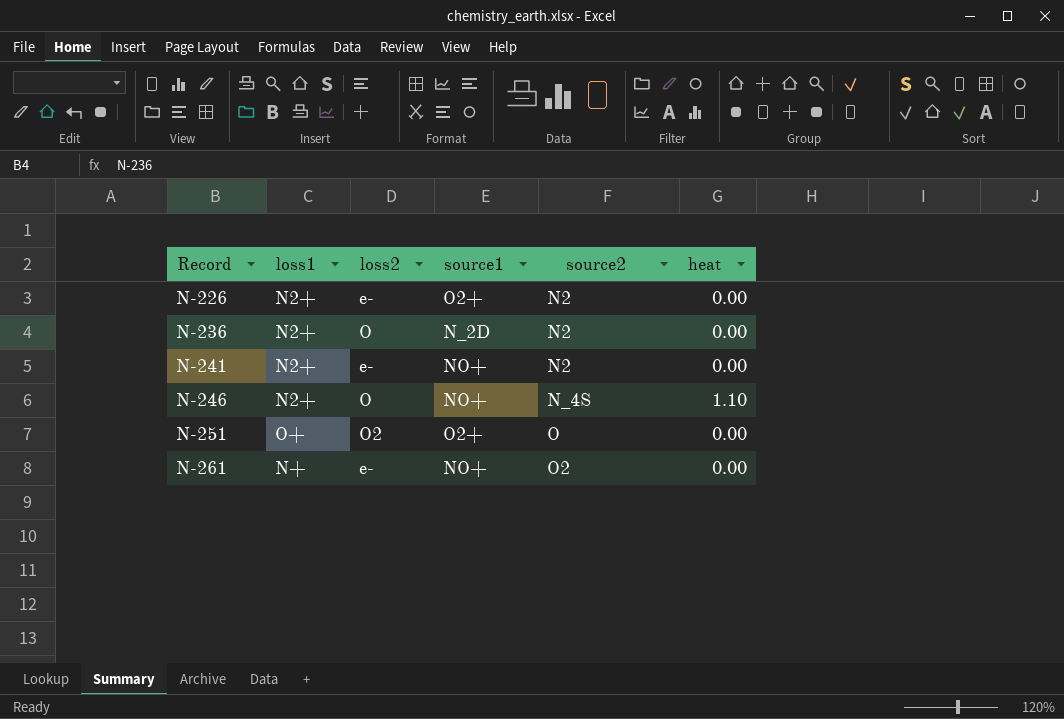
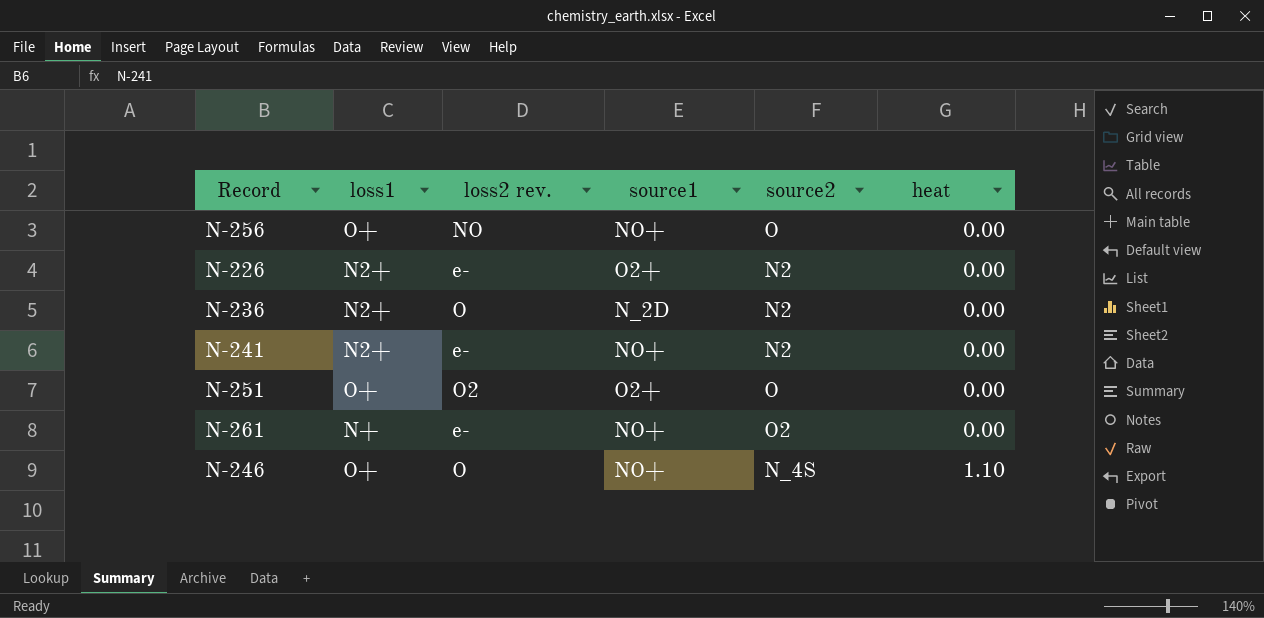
row order: Record ascending -> heat ascending
column name: loss2 -> loss2 rev.
row N-256: none -> O+ | NO | NO+ | O | 0.00
N-246 | loss1: N2+ -> O+

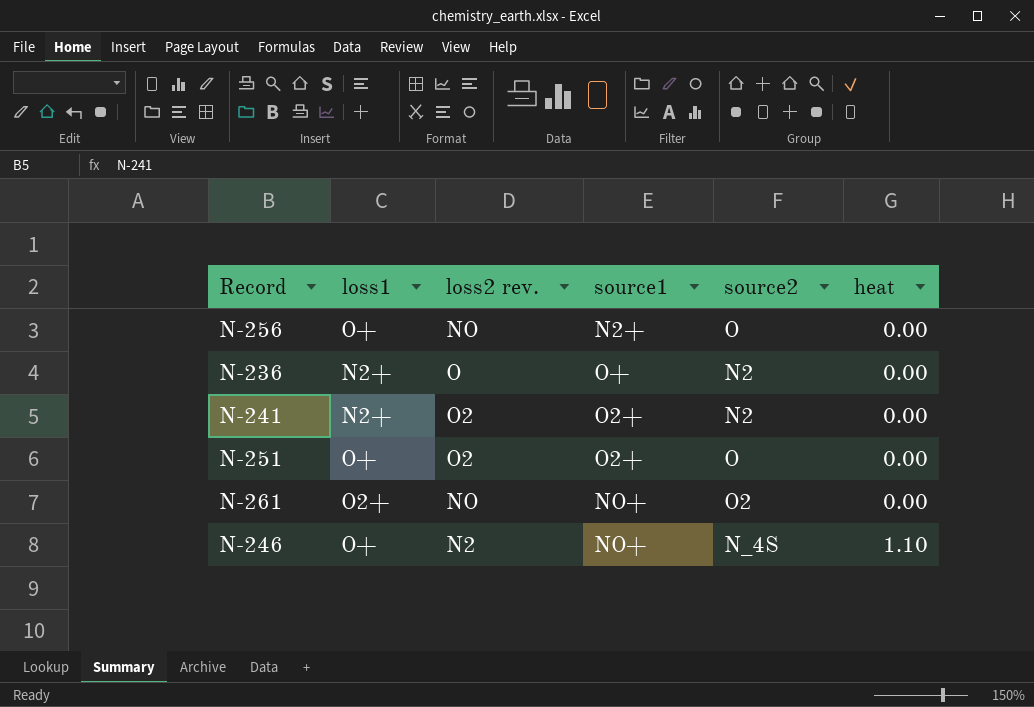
row N-226: N2+ | e- | O2+ | N2 | 0.00 -> none
N-256 | source1: NO+ -> N2+
N-236 | source1: N_2D -> O+
N-241 | loss2 rev.: e- -> O2
N-241 | source1: NO+ -> O2+
N-261 | loss1: N+ -> O2+
N-261 | loss2 rev.: e- -> NO
N-246 | loss2 rev.: O -> N2

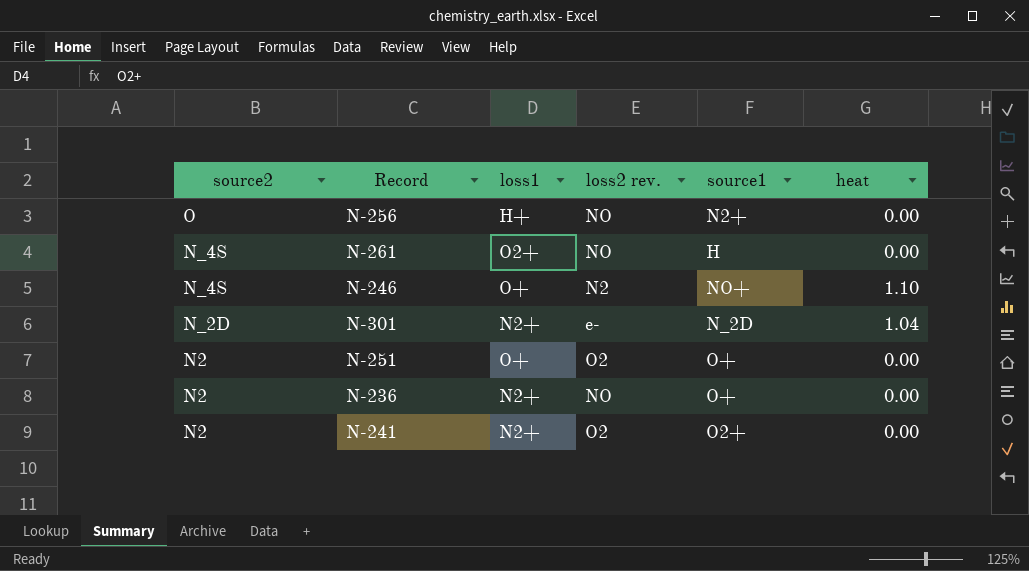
row order: heat ascending -> source2 descending
column source2 | position: 5 -> 1
N-256 | loss1: O+ -> H+
N-261 | source2: O2 -> N_4S
N-261 | source1: NO+ -> H
row N-301: none -> N_2D | N2+ | e- | N_2D | 1.04
N-251 | source2: O -> N2
N-251 | source1: O2+ -> O+
N-236 | loss2 rev.: O -> NO

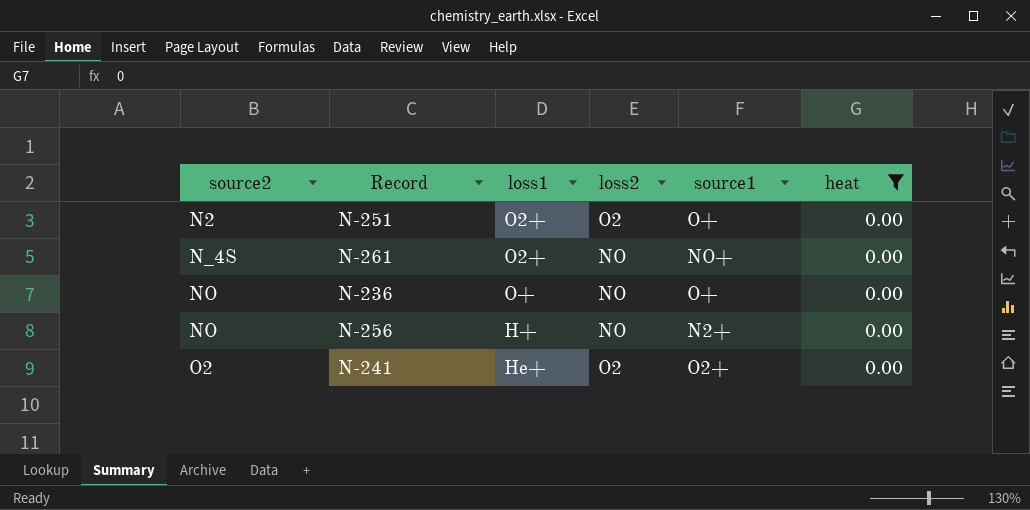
filter: none -> heat = 0.00
row order: source2 descending -> source2 ascending
column name: loss2 rev. -> loss2
N-251 | loss1: O+ -> O2+
N-261 | source1: H -> NO+
N-236 | source2: N2 -> NO
N-236 | loss1: N2+ -> O+
N-256 | source2: O -> NO
N-241 | source2: N2 -> O2
N-241 | loss1: N2+ -> He+

